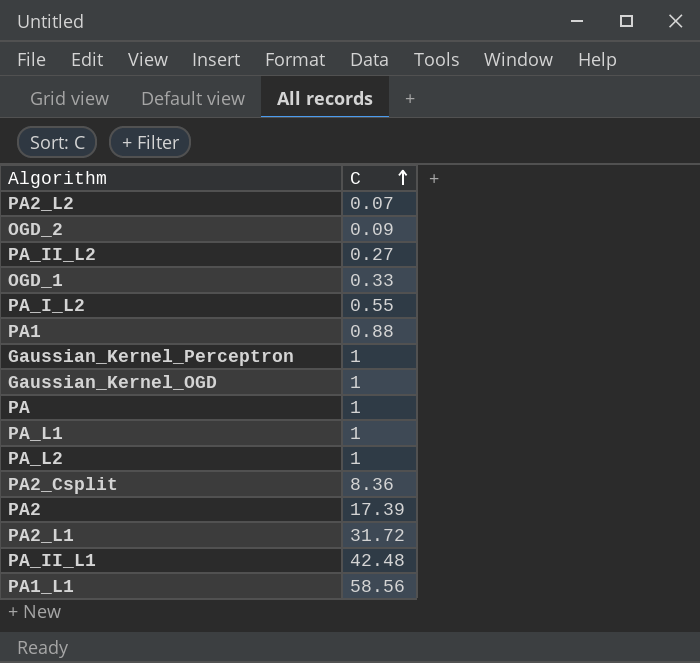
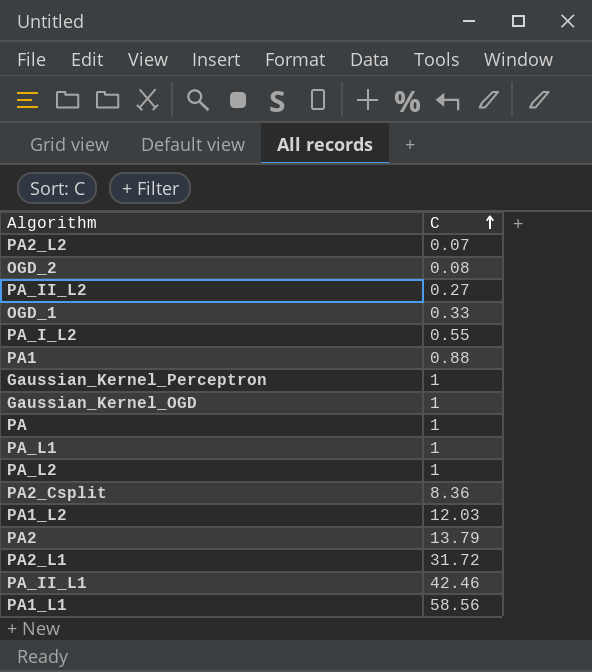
OGD_2 | C: 0.09 -> 0.08
row PA1_L2: none -> 12.03
PA2 | C: 17.39 -> 13.79
PA_II_L1 | C: 42.48 -> 42.46

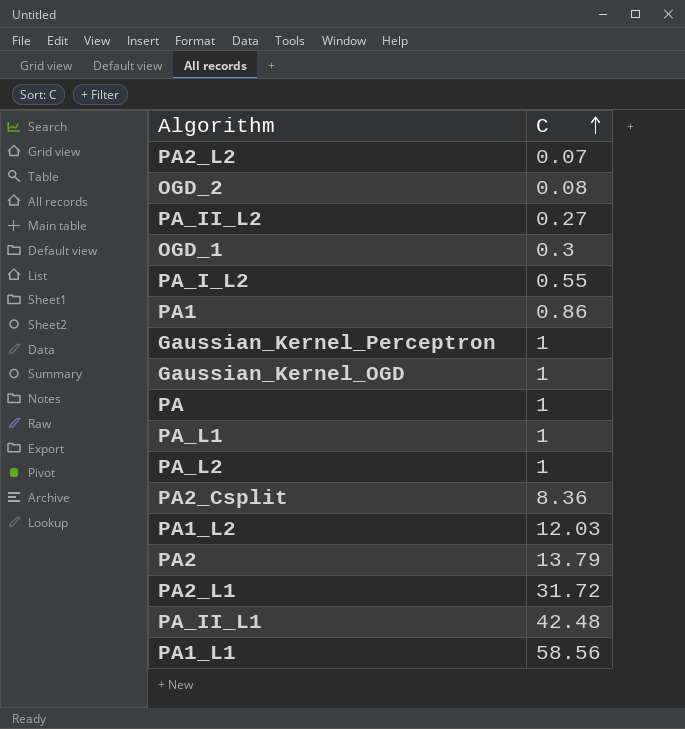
OGD_1 | C: 0.33 -> 0.3
PA1 | C: 0.88 -> 0.86
PA_II_L1 | C: 42.46 -> 42.48

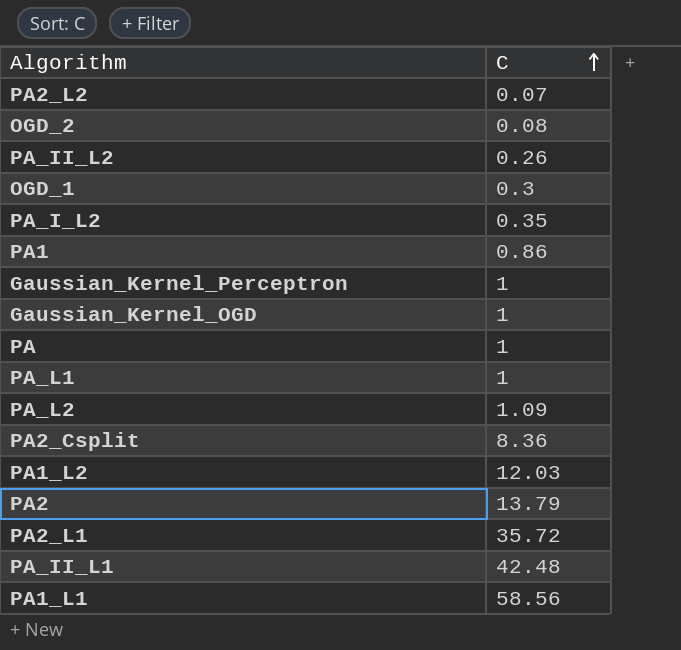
PA_II_L2 | C: 0.27 -> 0.26
PA_I_L2 | C: 0.55 -> 0.35
PA_L2 | C: 1 -> 1.09
PA2_L1 | C: 31.72 -> 35.72

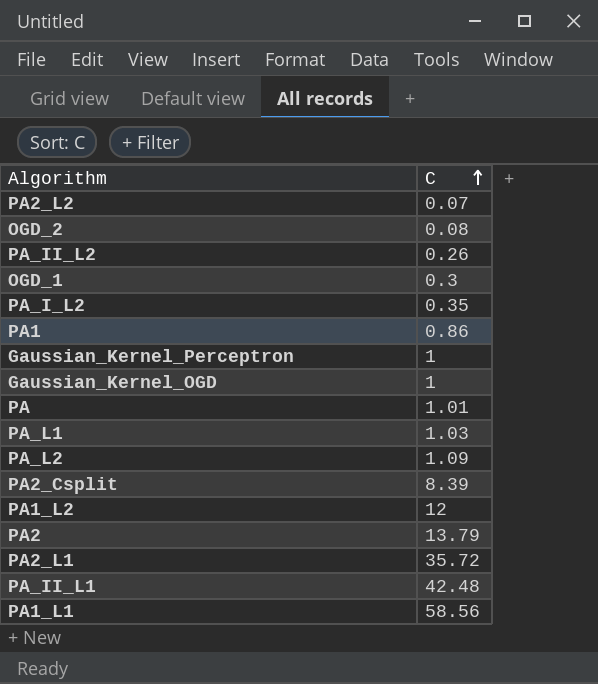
PA | C: 1 -> 1.01
PA_L1 | C: 1 -> 1.03
PA2_Csplit | C: 8.36 -> 8.39
PA1_L2 | C: 12.03 -> 12

